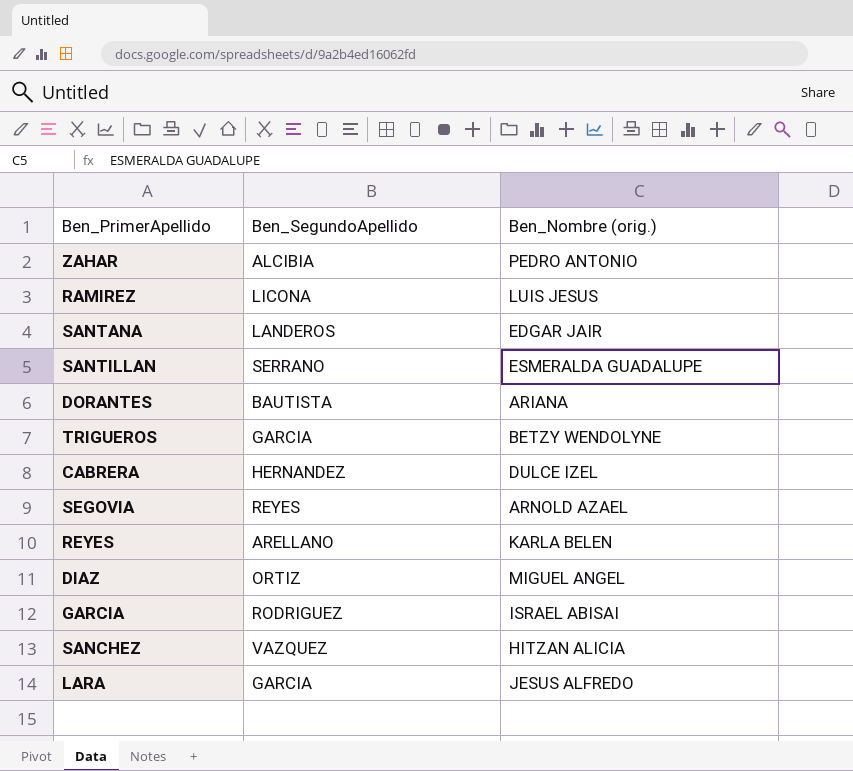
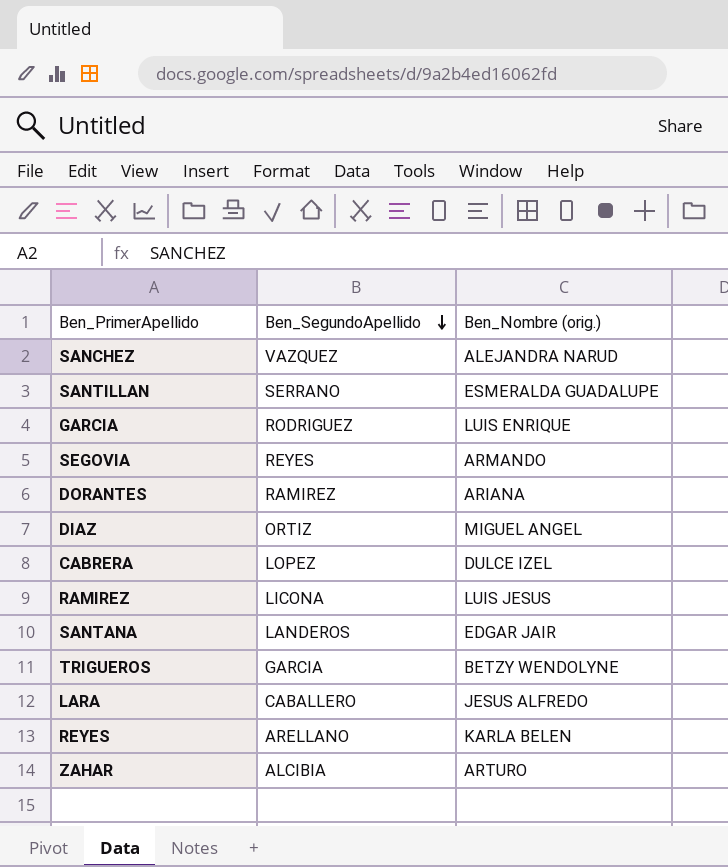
row order: none -> Ben_SegundoApellido descending
SANCHEZ | Ben_Nombre (orig.): HITZAN ALICIA -> ALEJANDRA NARUD
GARCIA | Ben_Nombre (orig.): ISRAEL ABISAI -> LUIS ENRIQUE
SEGOVIA | Ben_Nombre (orig.): ARNOLD AZAEL -> ARMANDO
DORANTES | Ben_SegundoApellido: BAUTISTA -> RAMIREZ
CABRERA | Ben_SegundoApellido: HERNANDEZ -> LOPEZ
LARA | Ben_SegundoApellido: GARCIA -> CABALLERO
ZAHAR | Ben_Nombre (orig.): PEDRO ANTONIO -> ARTURO

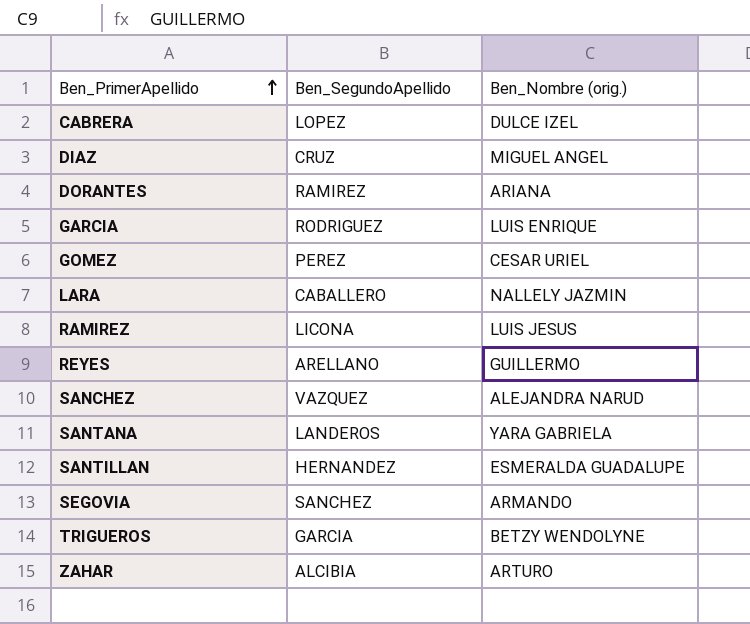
row order: Ben_SegundoApellido descending -> Ben_PrimerApellido ascending
DIAZ | Ben_SegundoApellido: ORTIZ -> CRUZ
row GOMEZ: none -> PEREZ | CESAR URIEL
LARA | Ben_Nombre (orig.): JESUS ALFREDO -> NALLELY JAZMIN
REYES | Ben_Nombre (orig.): KARLA BELEN -> GUILLERMO
SANTANA | Ben_Nombre (orig.): EDGAR JAIR -> YARA GABRIELA
SANTILLAN | Ben_SegundoApellido: SERRANO -> HERNANDEZ
SEGOVIA | Ben_SegundoApellido: REYES -> SANCHEZ

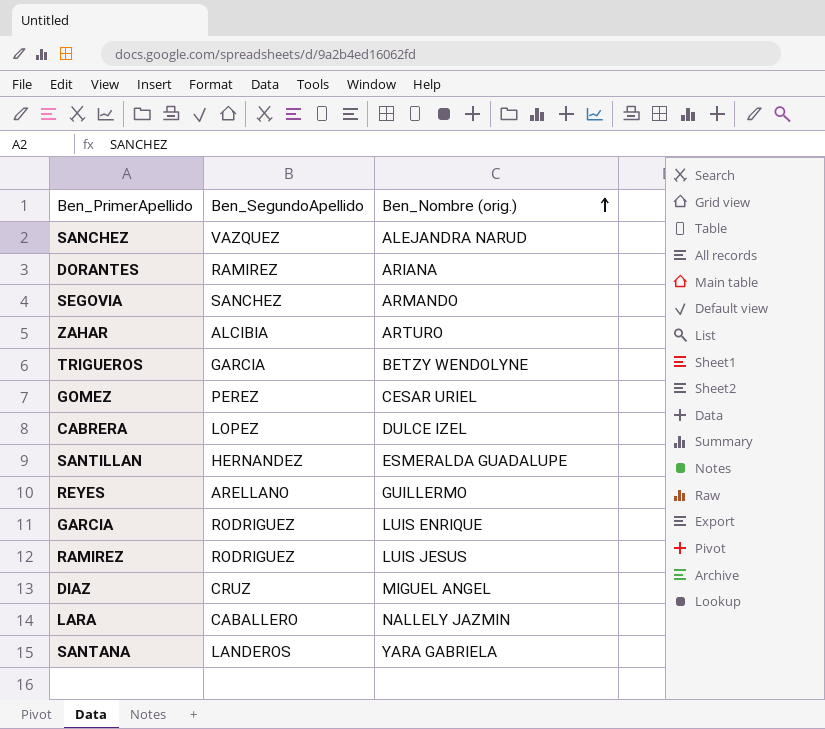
row order: Ben_PrimerApellido ascending -> Ben_Nombre (orig.) ascending
RAMIREZ | Ben_SegundoApellido: LICONA -> RODRIGUEZ

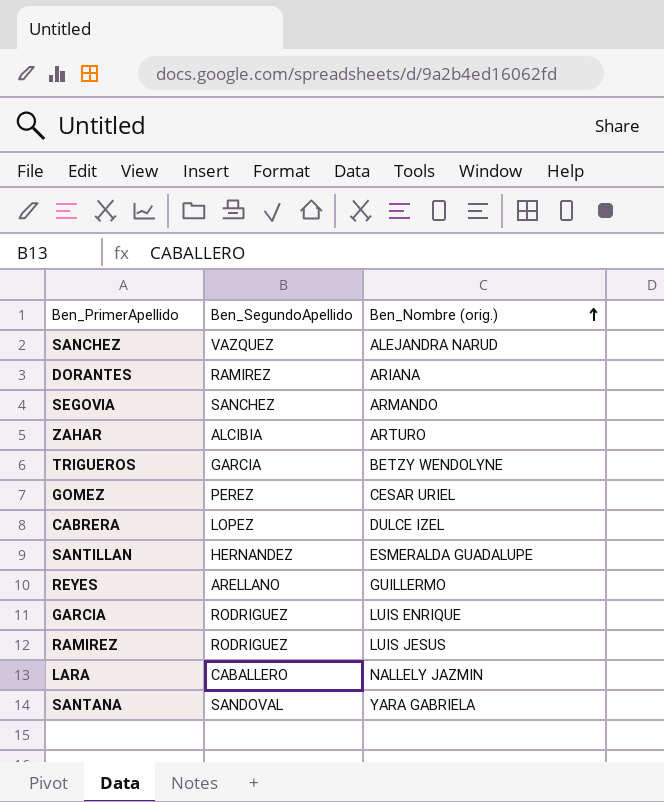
row DIAZ: CRUZ | MIGUEL ANGEL -> none
SANTANA | Ben_SegundoApellido: LANDEROS -> SANDOVAL

